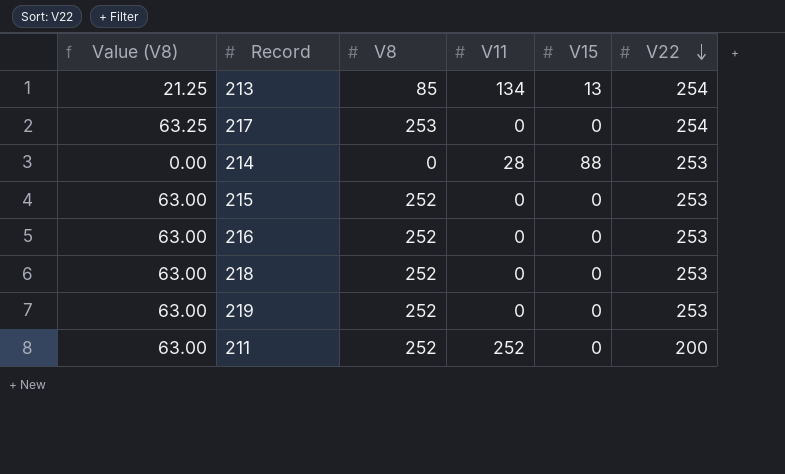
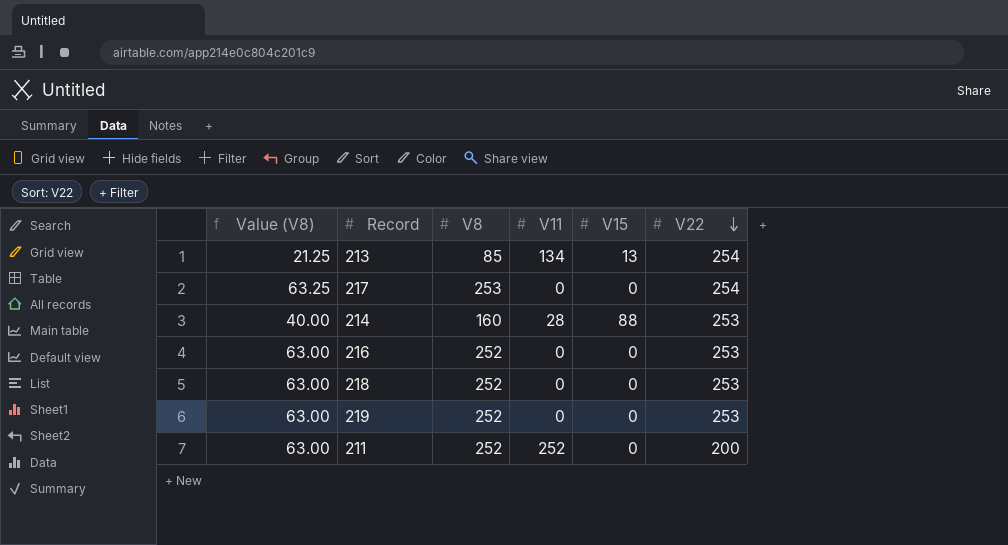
row 215: 63.00 | 252 | 0 | 0 | 253 -> none
214 | Value (V8): 0.00 -> 40.00
214 | V8: 0 -> 160

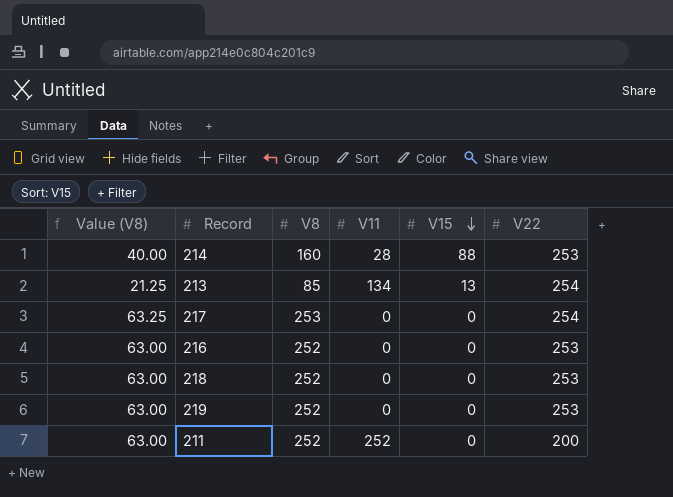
row order: V22 descending -> V15 descending

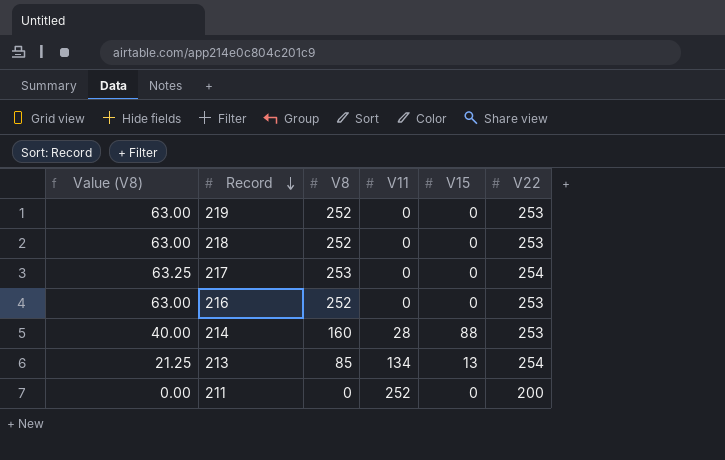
row order: V15 descending -> Record descending
211 | Value (V8): 63.00 -> 0.00
211 | V8: 252 -> 0

